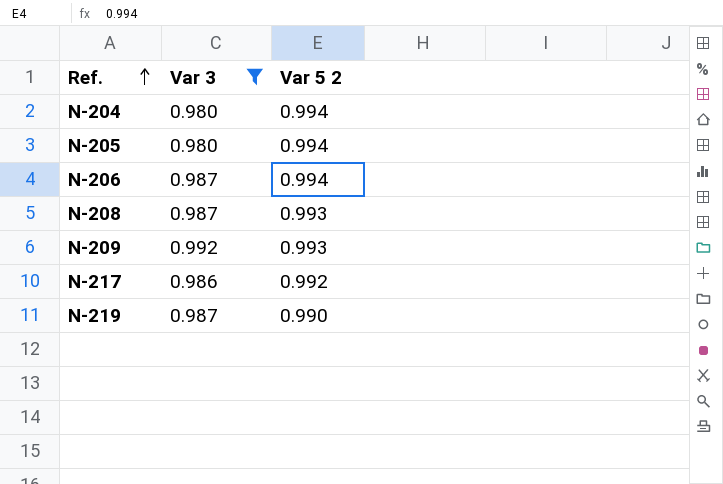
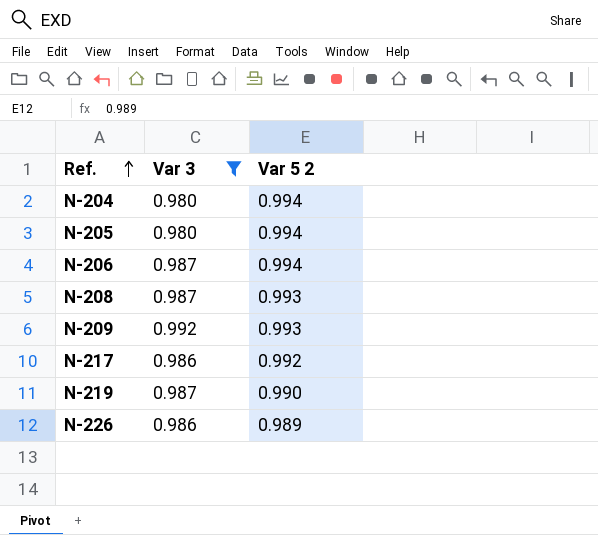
row N-226: none -> 0.986 | 0.989

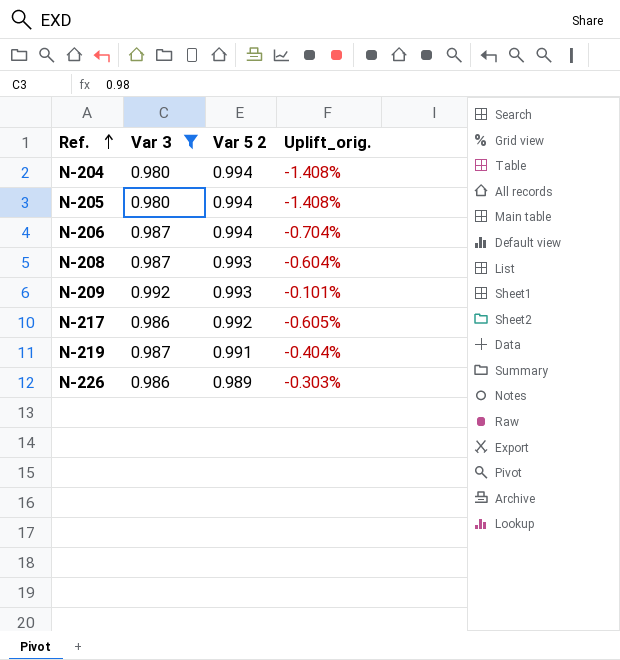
column Uplift_orig. | formula: none -> ([Var 3] - [Var 5 2]) / [Var 5 2]
N-219 | Var 5 2: 0.990 -> 0.991

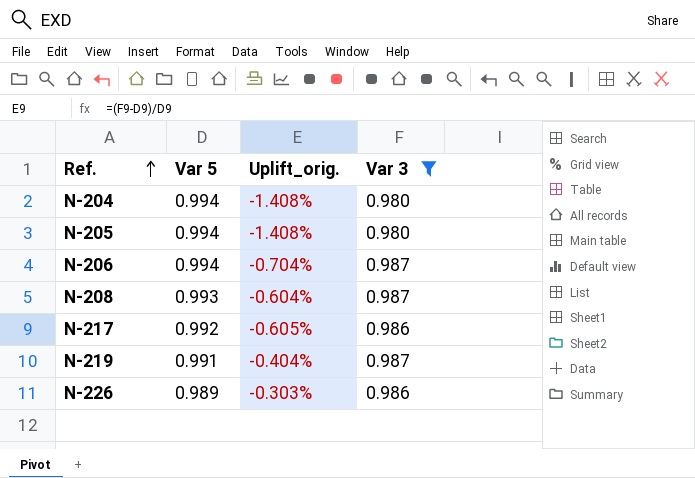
column name: Var 5 2 -> Var 5
column Var 3 | position: 2 -> 4
row N-209: 0.992 | 0.993 | -0.101% -> none

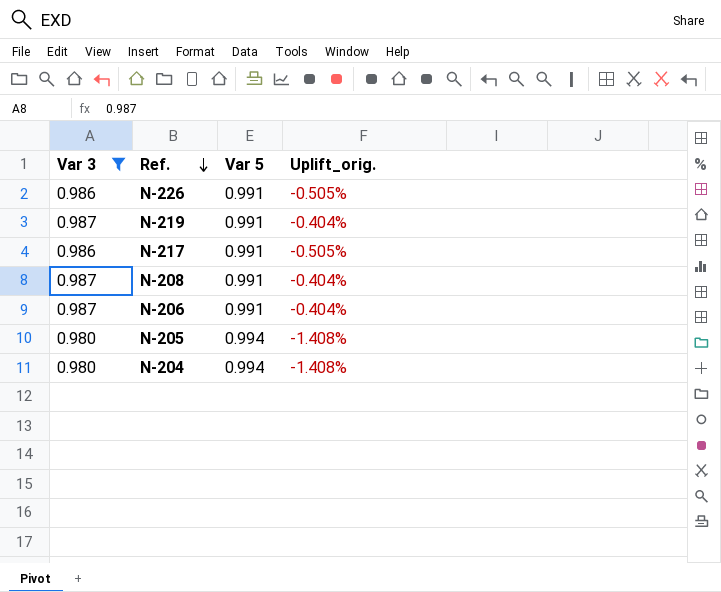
row order: Ref. ascending -> Ref. descending
column Var 3 | position: 4 -> 1
N-226 | Var 5: 0.989 -> 0.991
N-226 | Uplift_orig.: -0.303% -> -0.505%
N-217 | Var 5: 0.992 -> 0.991
N-217 | Uplift_orig.: -0.605% -> -0.505%
N-208 | Var 5: 0.993 -> 0.991
N-208 | Uplift_orig.: -0.604% -> -0.404%
N-206 | Var 5: 0.994 -> 0.991
N-206 | Uplift_orig.: -0.704% -> -0.404%

